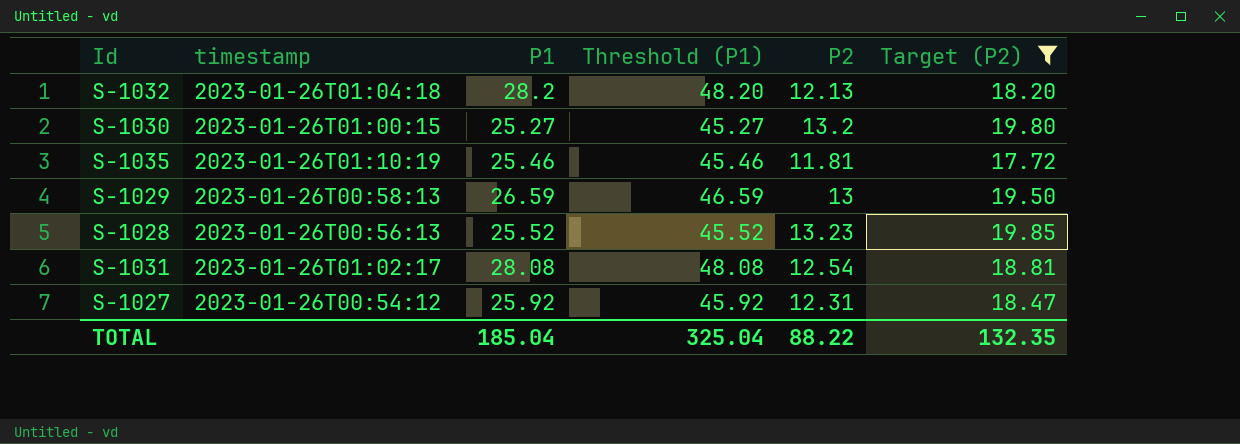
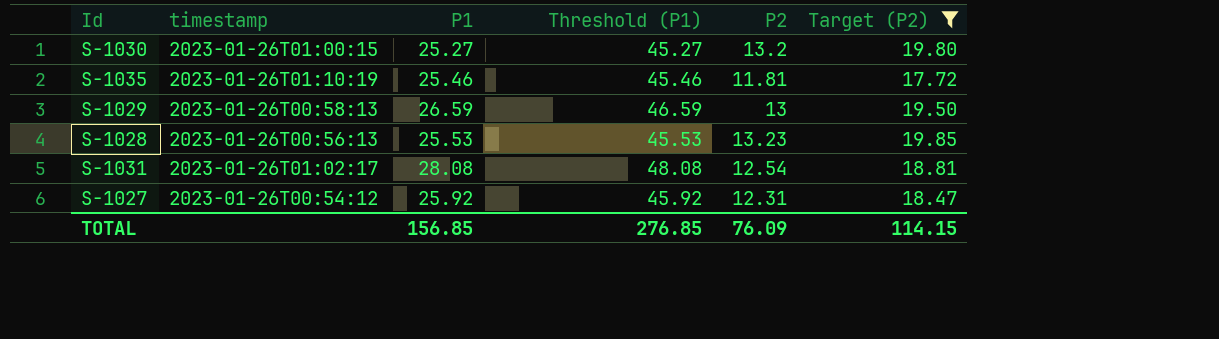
row S-1032: 2023-01-26T01:04:18 | 28.2 | 48.20 | 12.13 | 18.20 -> none
S-1028 | P1: 25.52 -> 25.53
S-1028 | Threshold (P1): 45.52 -> 45.53
TOTAL | P1: 185.04 -> 156.85
TOTAL | Threshold (P1): 325.04 -> 276.85
TOTAL | P2: 88.22 -> 76.09
TOTAL | Target (P2): 132.35 -> 114.15

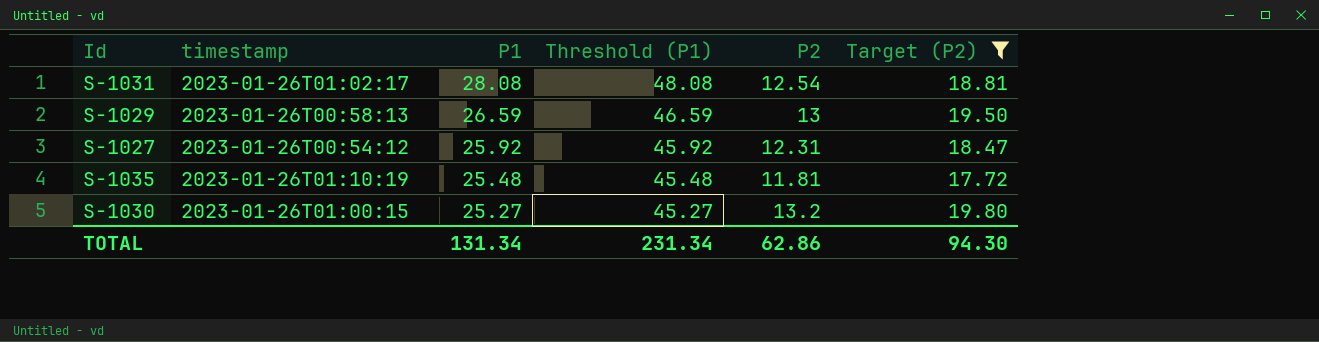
row order: none -> P1 descending
row S-1028: 2023-01-26T00:56:13 | 25.53 | 45.53 | 13.23 | 19.85 -> none
S-1035 | P1: 25.46 -> 25.48
S-1035 | Threshold (P1): 45.46 -> 45.48
TOTAL | P1: 156.85 -> 131.34
TOTAL | Threshold (P1): 276.85 -> 231.34
TOTAL | P2: 76.09 -> 62.86
TOTAL | Target (P2): 114.15 -> 94.30

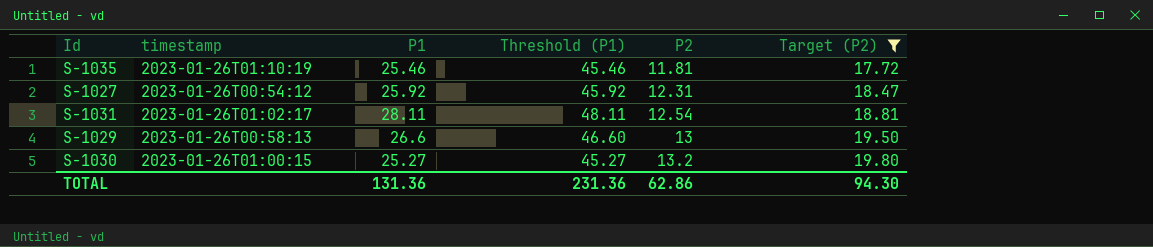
row order: P1 descending -> P2 ascending
S-1035 | P1: 25.48 -> 25.46
S-1035 | Threshold (P1): 45.48 -> 45.46
S-1031 | P1: 28.08 -> 28.11
S-1031 | Threshold (P1): 48.08 -> 48.11
S-1029 | P1: 26.59 -> 26.6
S-1029 | Threshold (P1): 46.59 -> 46.60
TOTAL | P1: 131.34 -> 131.36
TOTAL | Threshold (P1): 231.34 -> 231.36

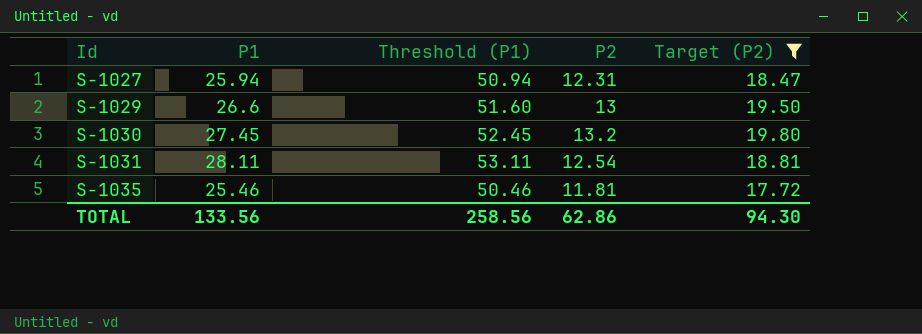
row order: P2 ascending -> Id ascending
column timestamp | position: 2 -> none
column Threshold (P1) | formula: [P1] + 20 -> [P1] + 25
S-1027 | P1: 25.92 -> 25.94
S-1030 | P1: 25.27 -> 27.45
TOTAL | P1: 131.36 -> 133.56
TOTAL | Threshold (P1): 231.36 -> 258.56

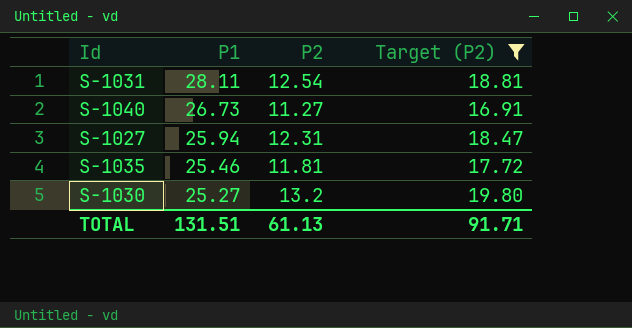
row order: Id ascending -> P1 descending
column Threshold (P1) | formula: [P1] + 25 -> none
row S-1029: 26.6 | 51.60 | 13 | 19.50 -> none
row S-1040: none -> 26.73 | 11.27 | 16.91
S-1030 | P1: 27.45 -> 25.27
TOTAL | P1: 133.56 -> 131.51
TOTAL | P2: 62.86 -> 61.13
TOTAL | Target (P2): 94.30 -> 91.71

